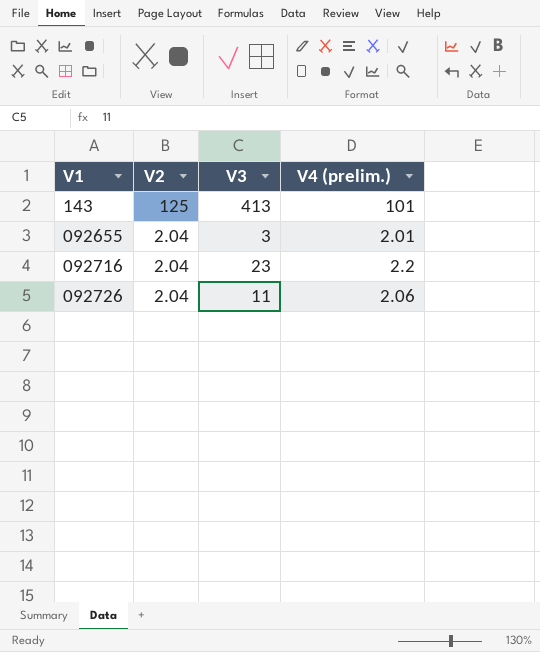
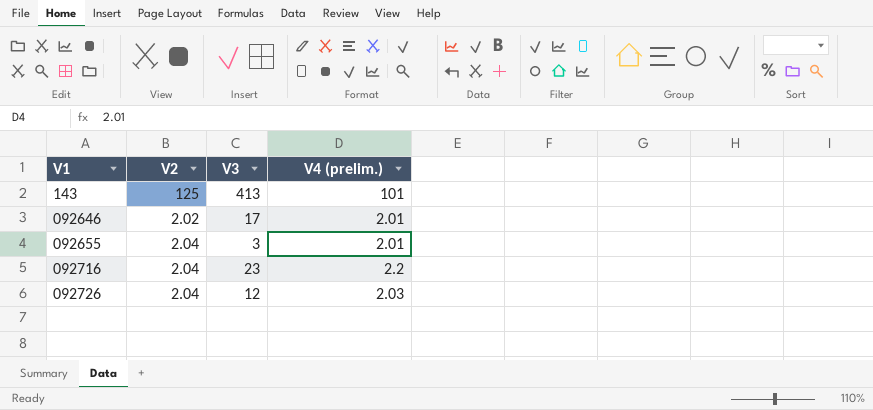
row 092646: none -> 2.02 | 17 | 2.01
092726 | V3: 11 -> 12
092726 | V4 (prelim.): 2.06 -> 2.03

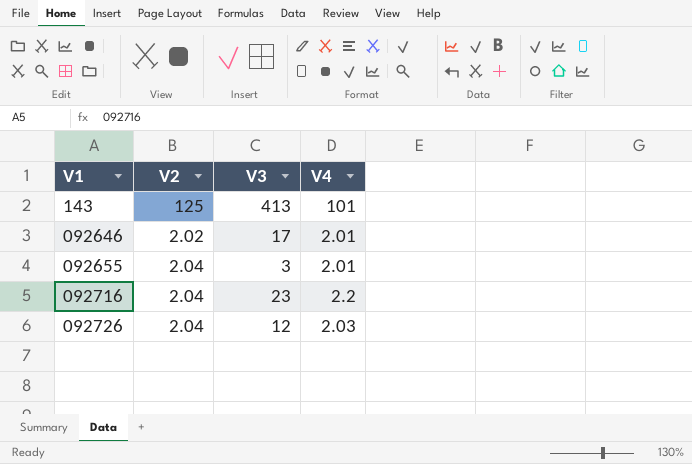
column name: V4 (prelim.) -> V4

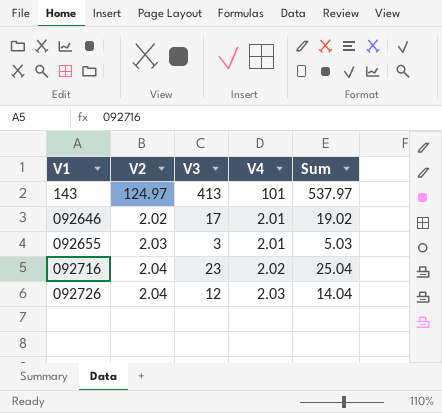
column Sum | formula: none -> [V2] + [V3]
143 | V2: 125 -> 124.97
092655 | V2: 2.04 -> 2.03
092716 | V4: 2.2 -> 2.02

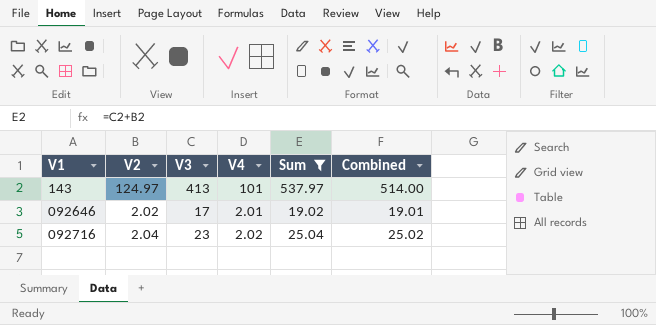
filter: none -> Sum >= 19.02
column Combined | formula: none -> [V3] + [V4]

